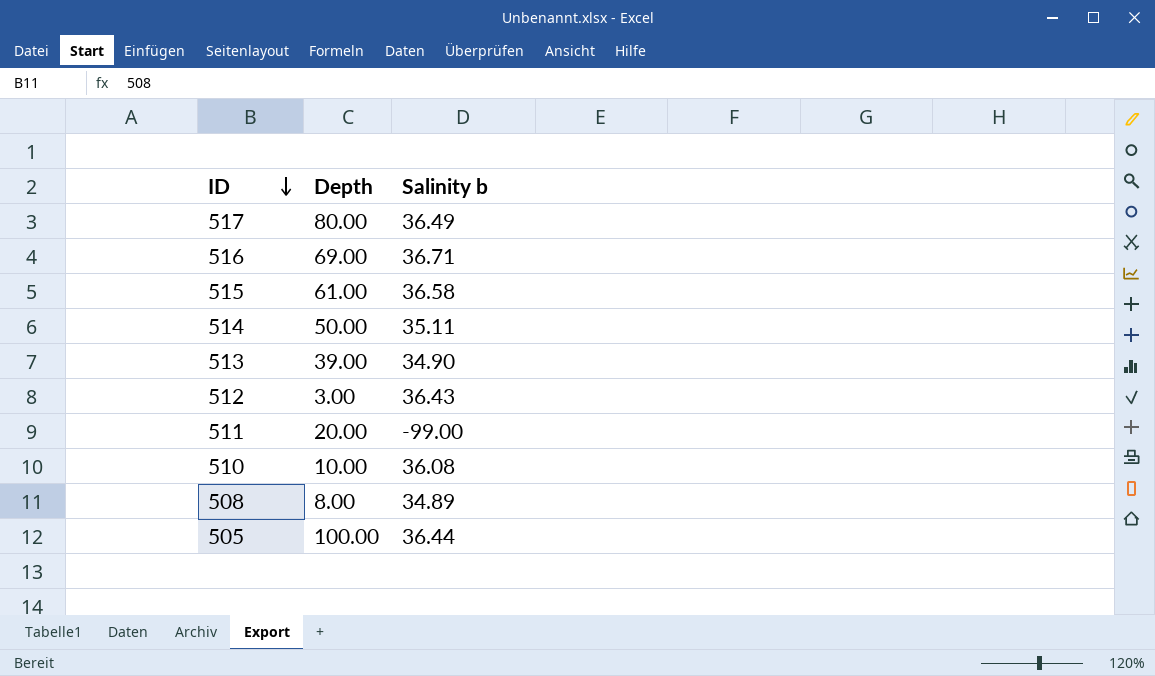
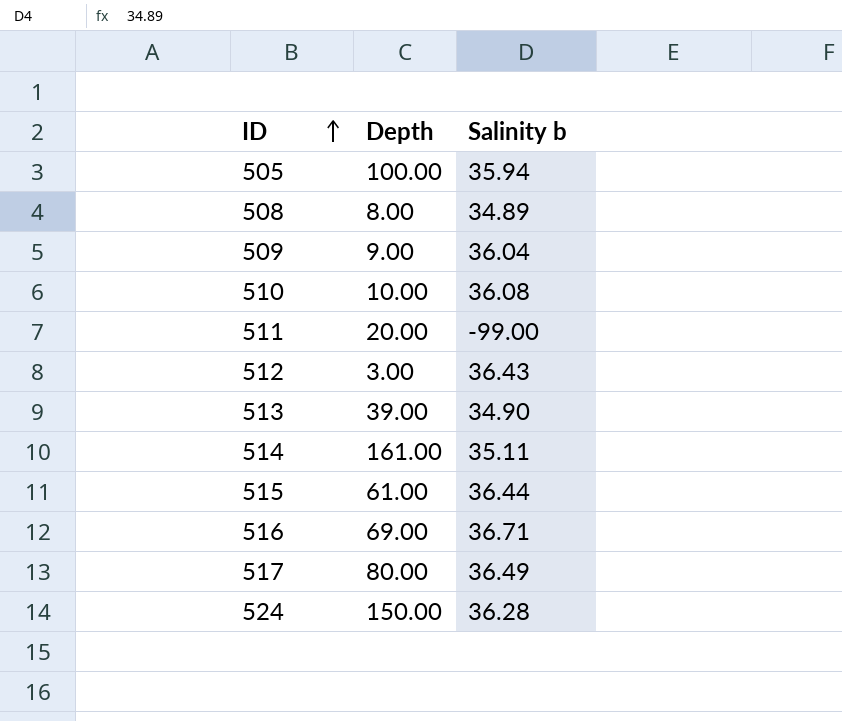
row order: ID descending -> ID ascending
505 | Salinity b: 36.44 -> 35.94
row 509: none -> 9.00 | 36.04
514 | Depth: 50.00 -> 161.00
515 | Salinity b: 36.58 -> 36.44
row 524: none -> 150.00 | 36.28

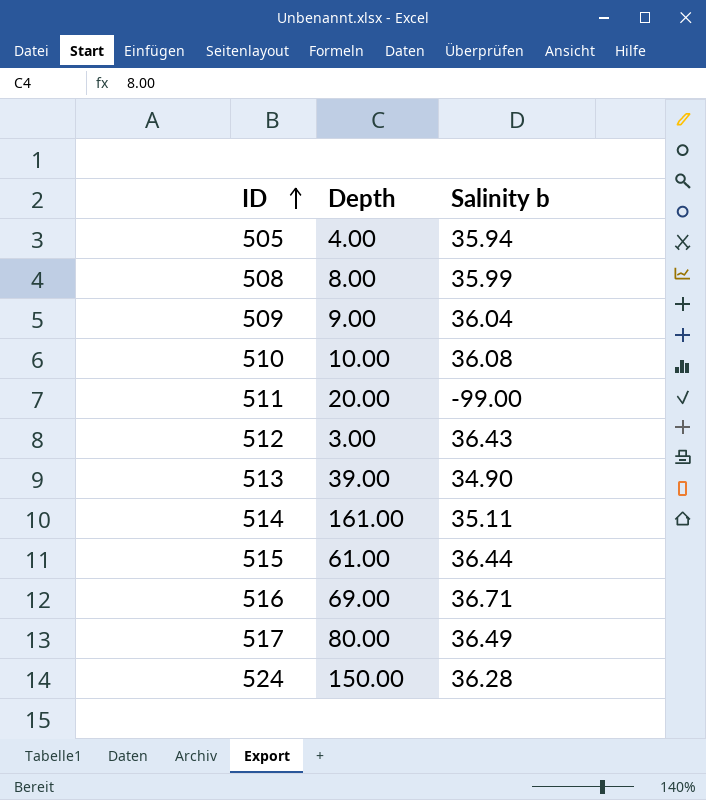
505 | Depth: 100.00 -> 4.00
508 | Salinity b: 34.89 -> 35.99

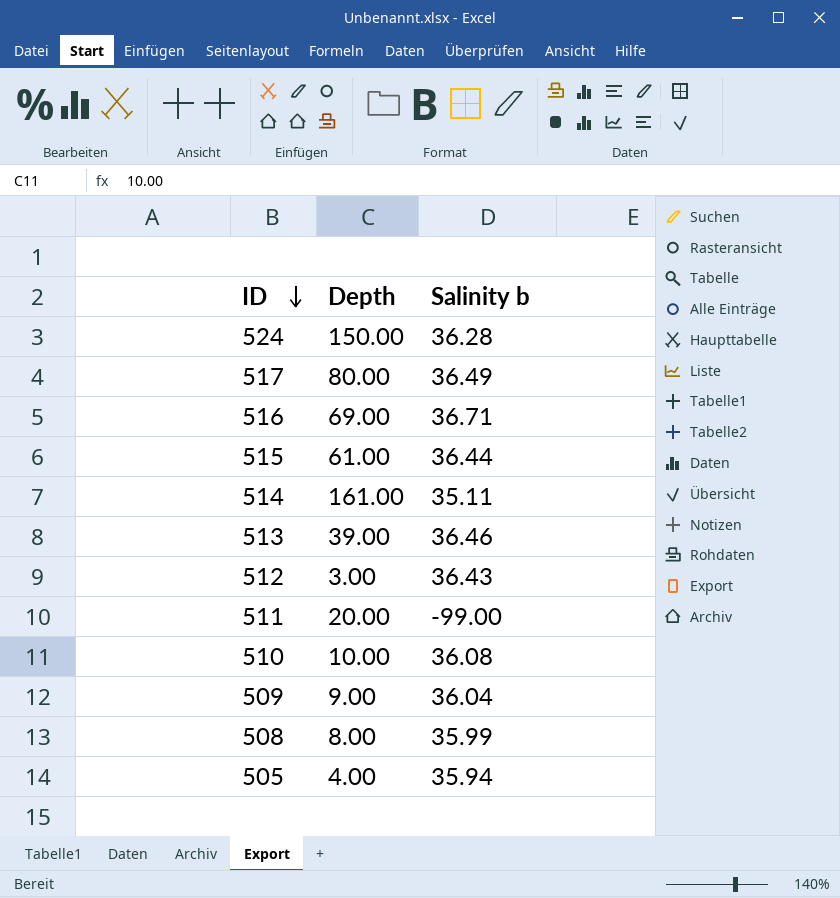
row order: ID ascending -> ID descending
513 | Salinity b: 34.90 -> 36.46

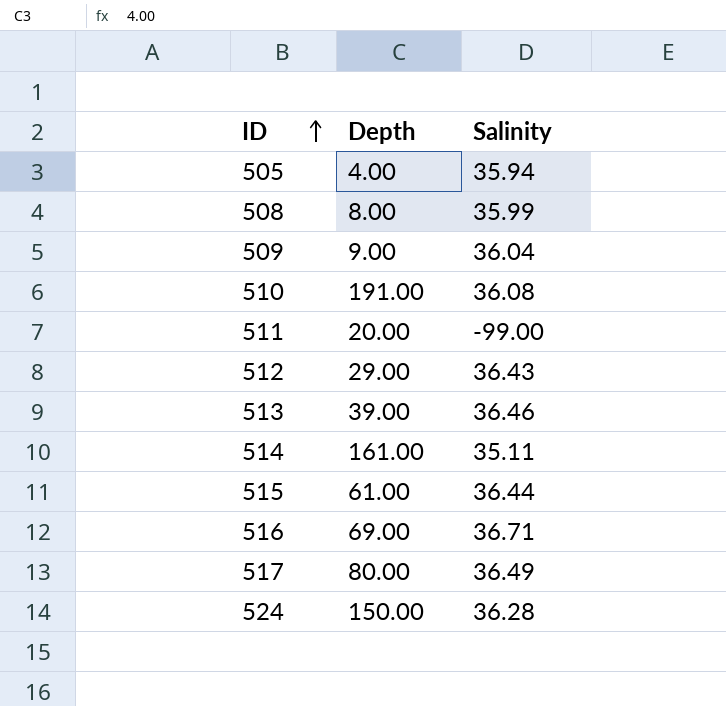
row order: ID descending -> ID ascending
column name: Salinity b -> Salinity
510 | Depth: 10.00 -> 191.00
512 | Depth: 3.00 -> 29.00

